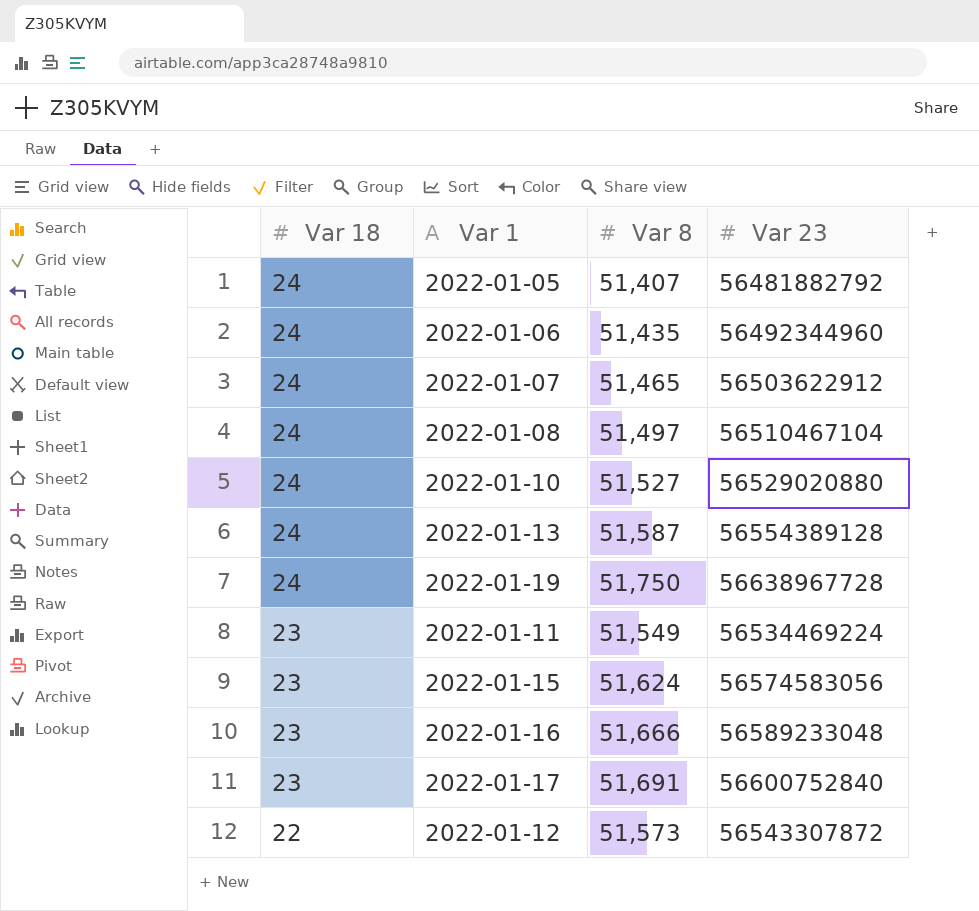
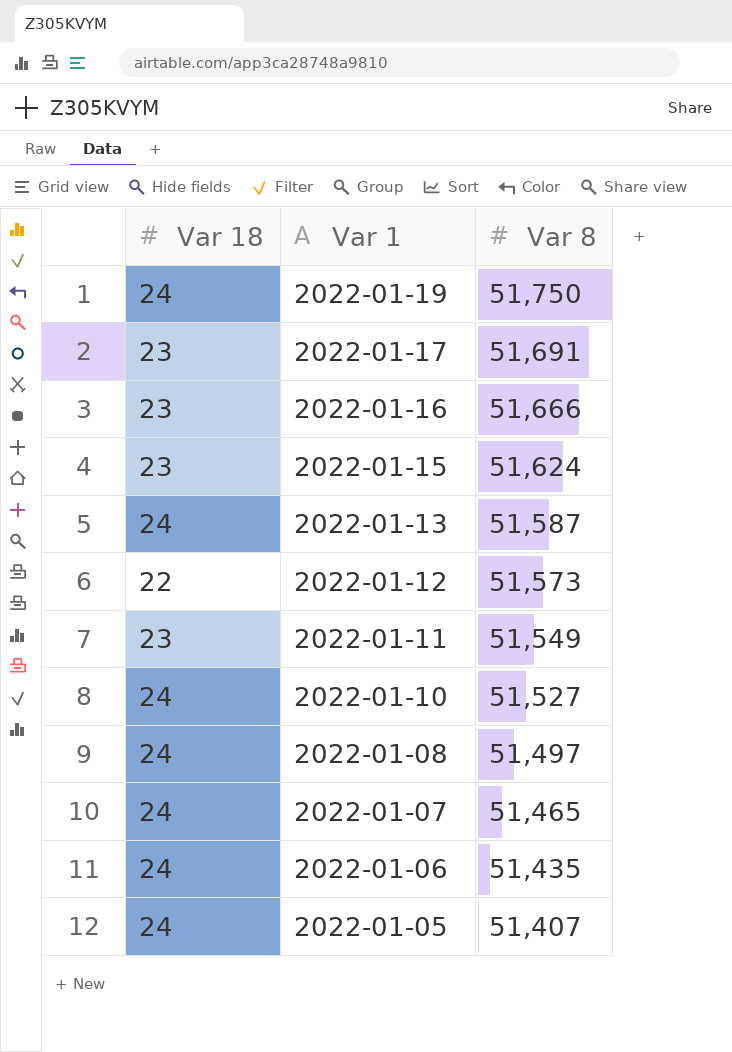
row order: Var 18 descending -> Var 1 descending
column Var 23 | position: 4 -> none

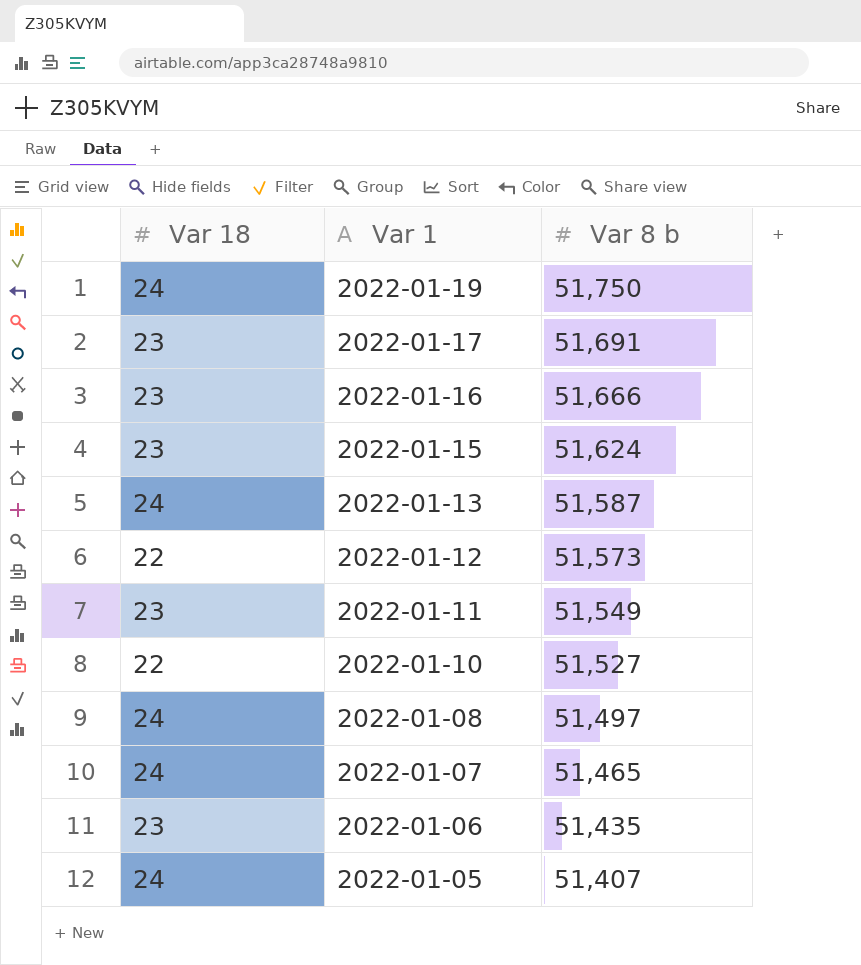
column name: Var 8 -> Var 8 b
2022-01-10 | Var 18: 24 -> 22
2022-01-06 | Var 18: 24 -> 23

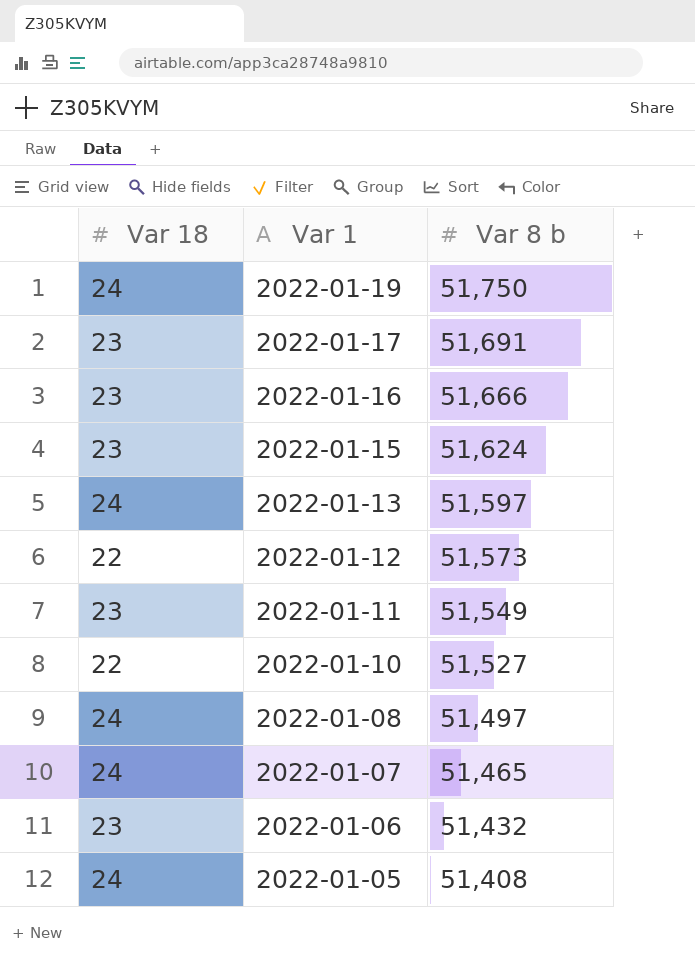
2022-01-13 | Var 8 b: 51,587 -> 51,597
2022-01-06 | Var 8 b: 51,435 -> 51,432
2022-01-05 | Var 8 b: 51,407 -> 51,408

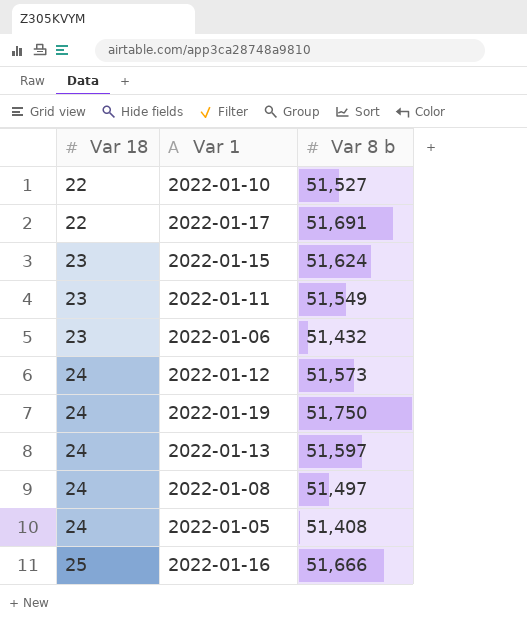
row order: Var 1 descending -> Var 18 ascending
row 2022-01-07: 24 | 51,465 -> none
2022-01-17 | Var 18: 23 -> 22
2022-01-12 | Var 18: 22 -> 24
2022-01-16 | Var 18: 23 -> 25

